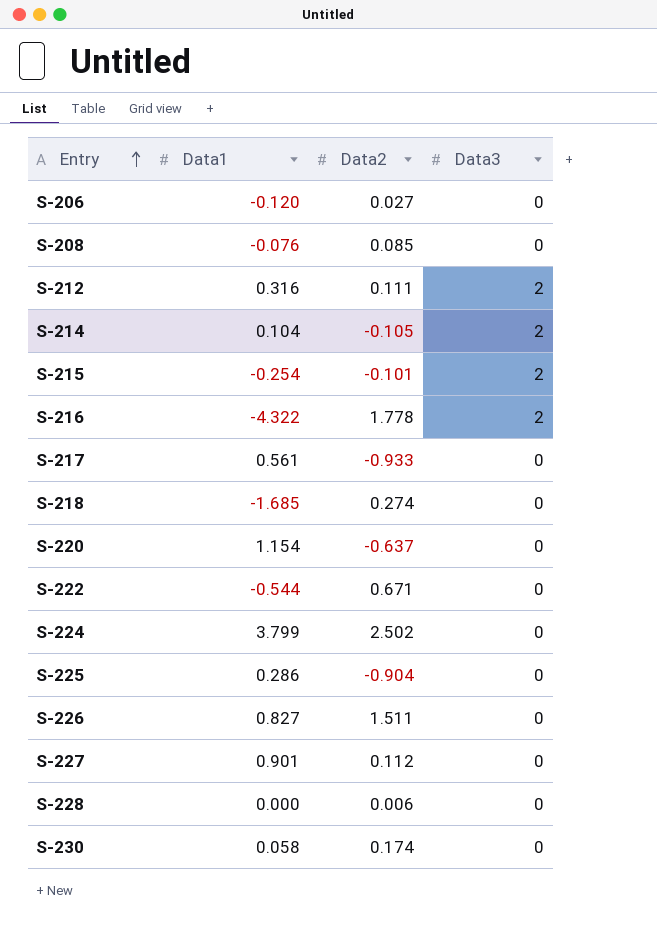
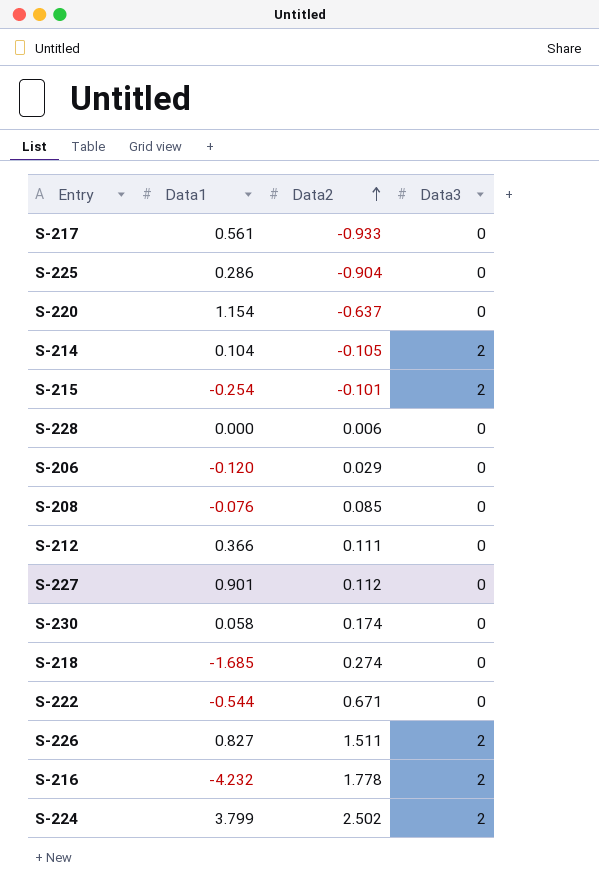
row order: Entry ascending -> Data2 ascending
S-206 | Data2: 0.027 -> 0.029
S-212 | Data1: 0.316 -> 0.366
S-212 | Data3: 2 -> 0
S-226 | Data3: 0 -> 2
S-216 | Data1: -4.322 -> -4.232
S-224 | Data3: 0 -> 2

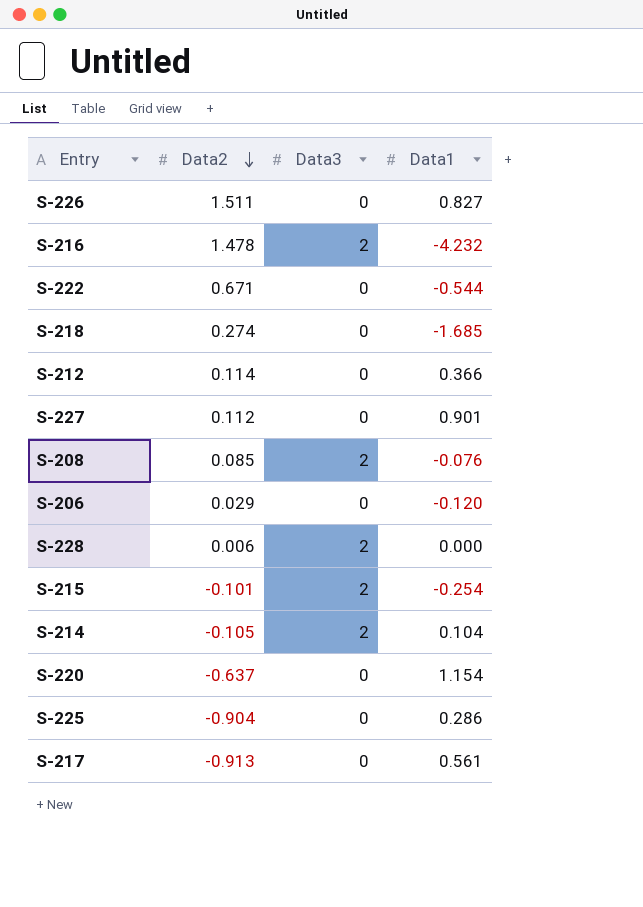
row order: Data2 ascending -> Data2 descending
column Data1 | position: 2 -> 4
row S-230: 0.058 | 0.174 | 0 -> none
row S-224: 3.799 | 2.502 | 2 -> none
S-226 | Data3: 2 -> 0
S-216 | Data2: 1.778 -> 1.478
S-212 | Data2: 0.111 -> 0.114
S-208 | Data3: 0 -> 2
S-228 | Data3: 0 -> 2
S-217 | Data2: -0.933 -> -0.913

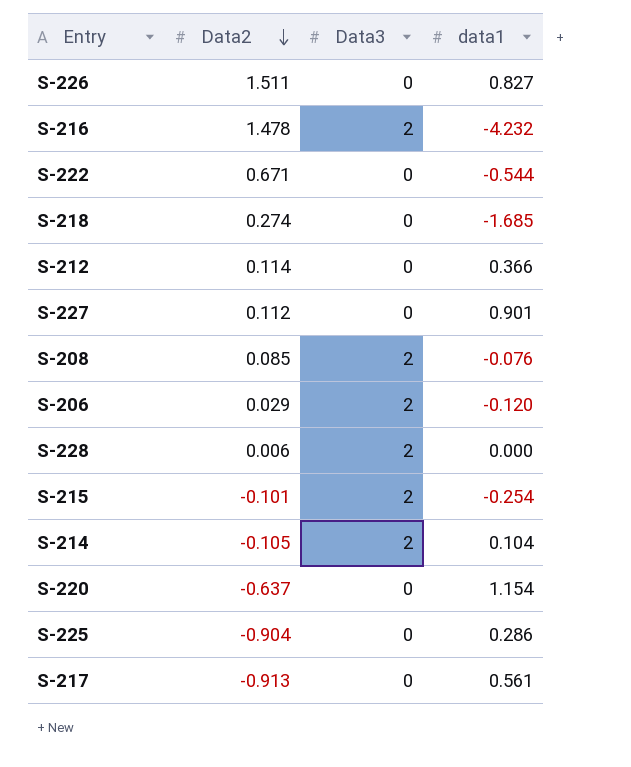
column name: Data1 -> data1
S-206 | Data3: 0 -> 2

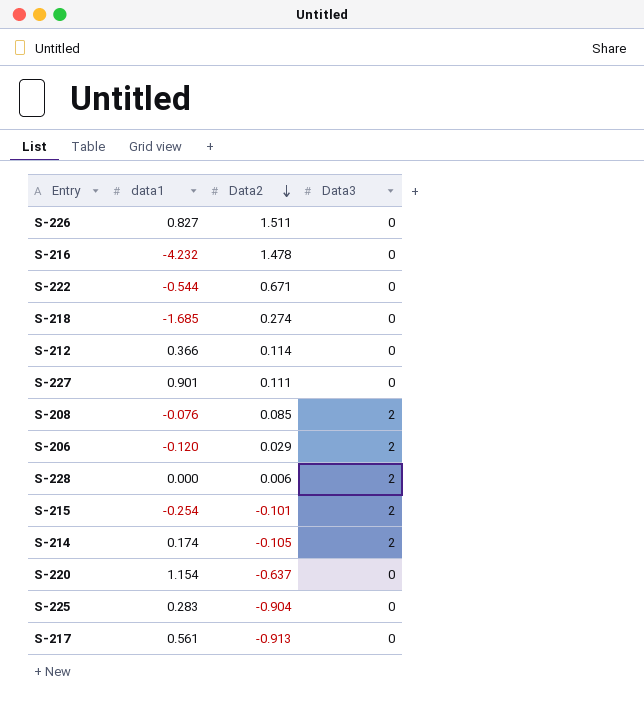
column data1 | position: 4 -> 2
S-216 | Data3: 2 -> 0
S-227 | Data2: 0.112 -> 0.111
S-214 | data1: 0.104 -> 0.174
S-225 | data1: 0.286 -> 0.283

